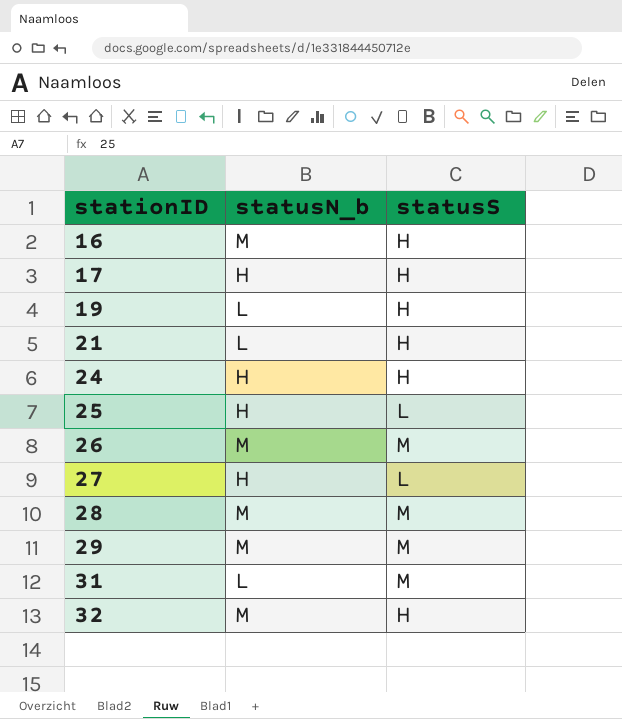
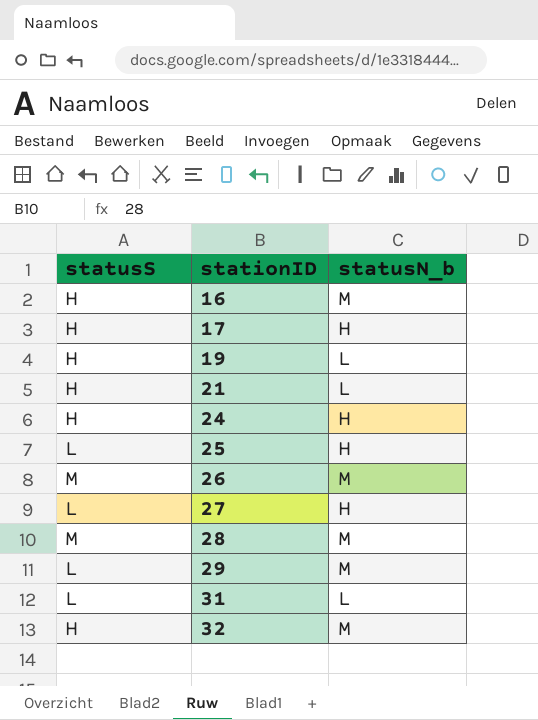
column statusS | position: 3 -> 1
29 | statusS: M -> L
31 | statusS: M -> L

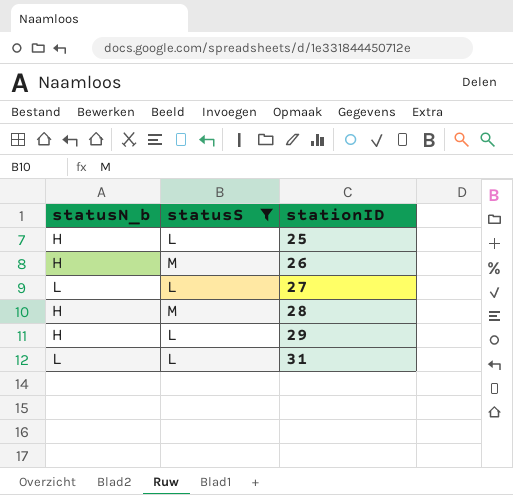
filter: none -> statusS != H
column statusN_b | position: 3 -> 1
26 | statusN_b: M -> H
27 | statusN_b: H -> L
28 | statusN_b: M -> H
29 | statusN_b: M -> H

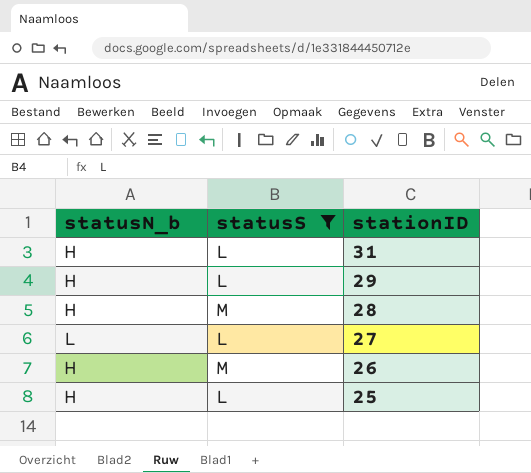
row order: stationID ascending -> stationID descending
31 | statusN_b: L -> H

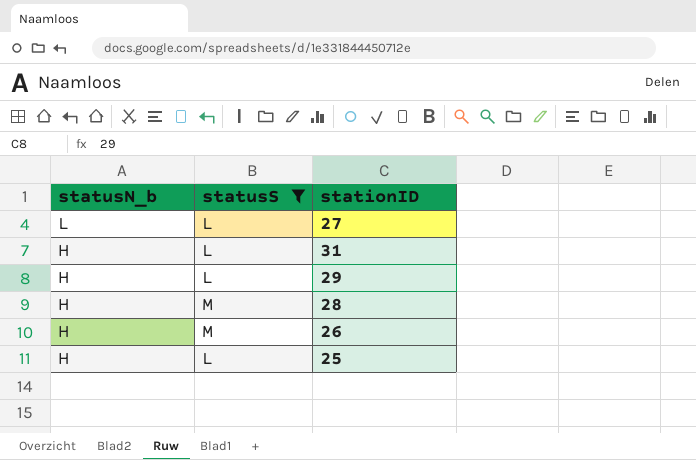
row order: stationID descending -> statusN_b descending

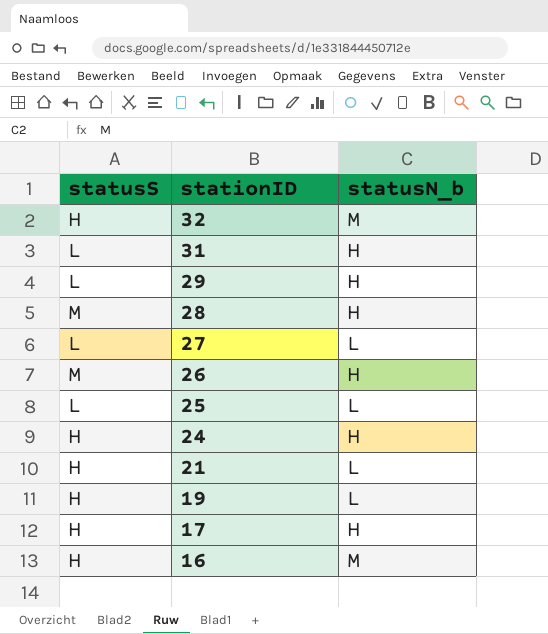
filter: statusS != H -> none
row order: statusN_b descending -> stationID descending
column statusN_b | position: 1 -> 3
25 | statusN_b: H -> L

